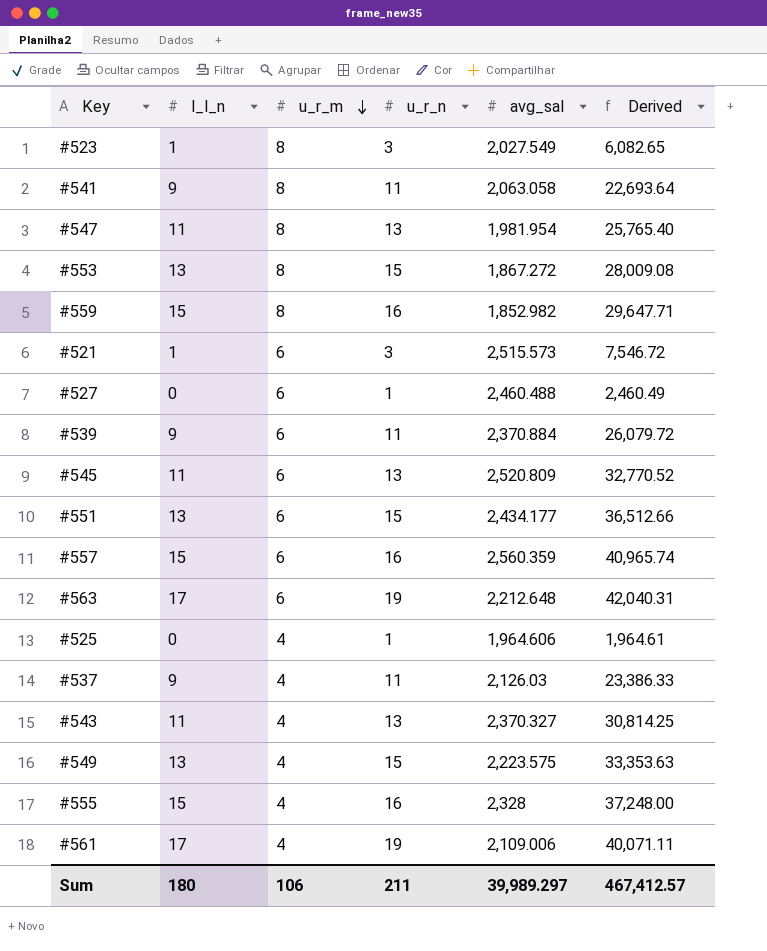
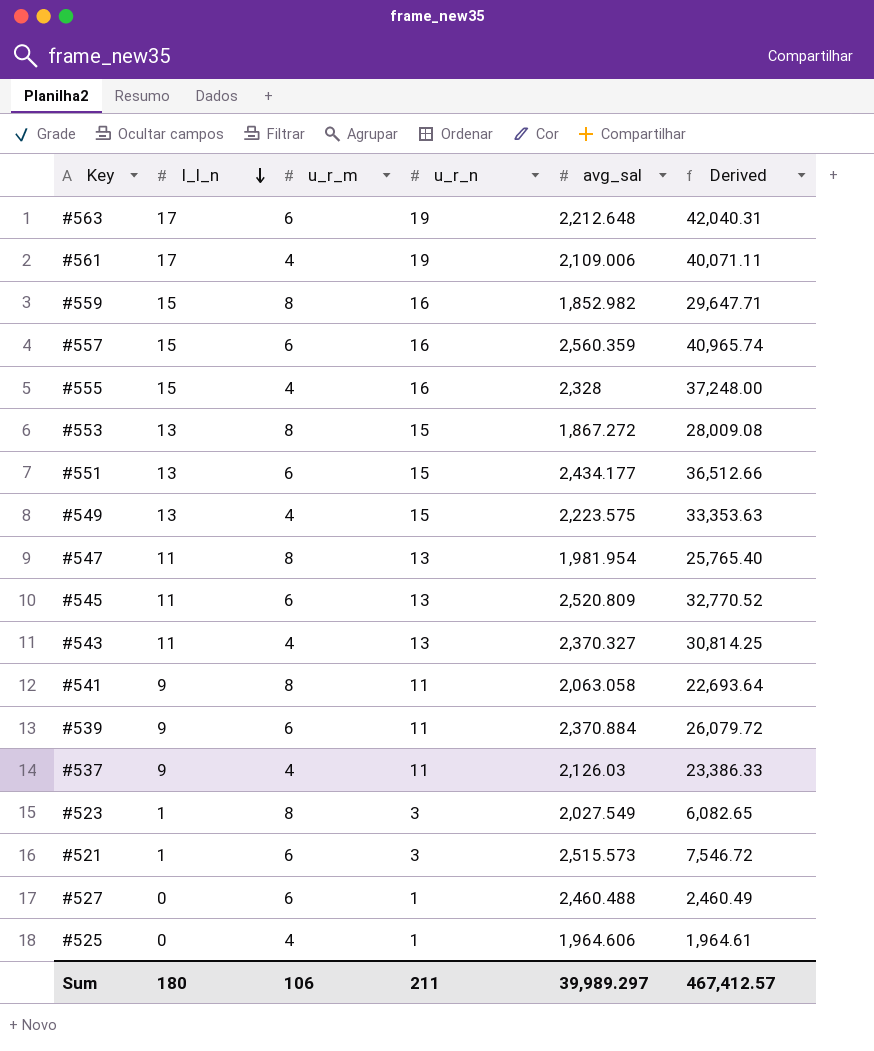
row order: u_r_m descending -> l_l_n descending

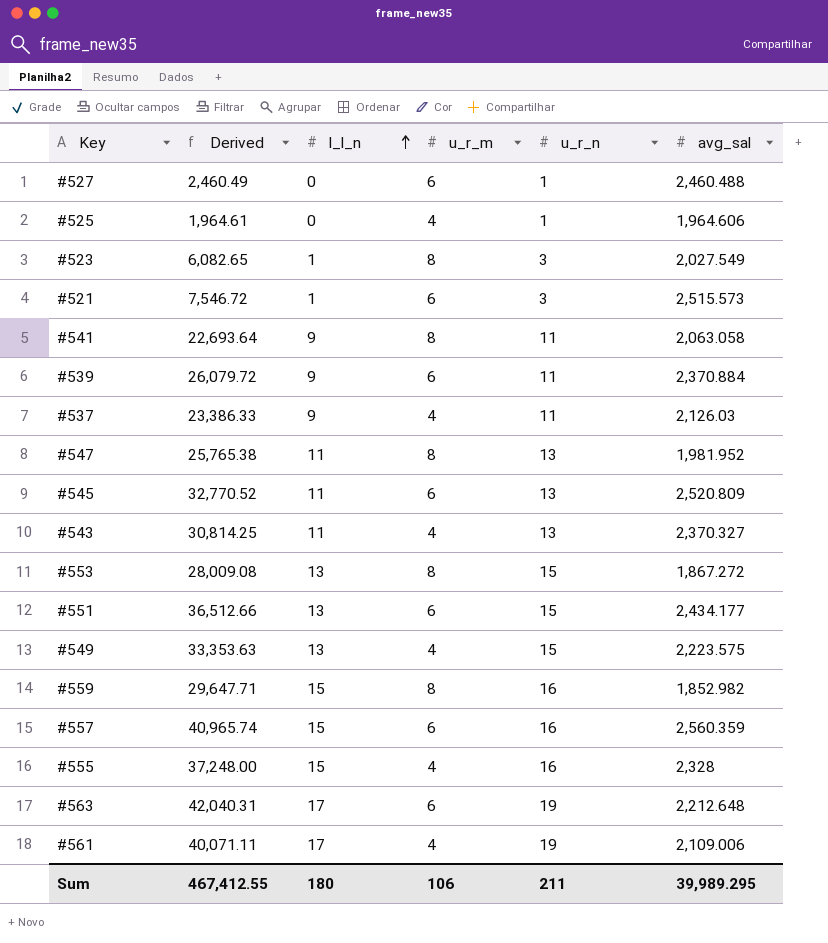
row order: l_l_n descending -> l_l_n ascending
column Derived | position: 6 -> 2
#547 | Derived: 25,765.40 -> 25,765.38
#547 | avg_sal: 1,981.954 -> 1,981.952
Sum | Derived: 467,412.57 -> 467,412.55
Sum | avg_sal: 39,989.297 -> 39,989.295

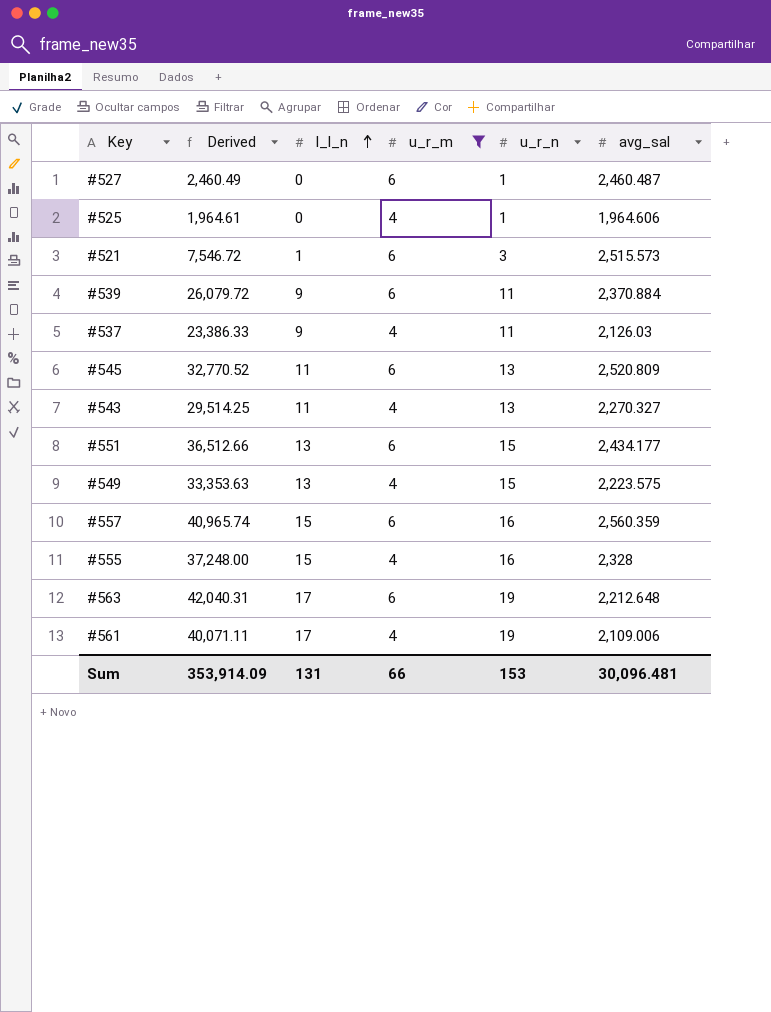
filter: none -> u_r_m != 8
#527 | avg_sal: 2,460.488 -> 2,460.487
#543 | Derived: 30,814.25 -> 29,514.25
#543 | avg_sal: 2,370.327 -> 2,270.327
Sum | Derived: 467,412.55 -> 353,914.09
Sum | l_l_n: 180 -> 131
Sum | u_r_m: 106 -> 66
Sum | u_r_n: 211 -> 153
Sum | avg_sal: 39,989.295 -> 30,096.481

